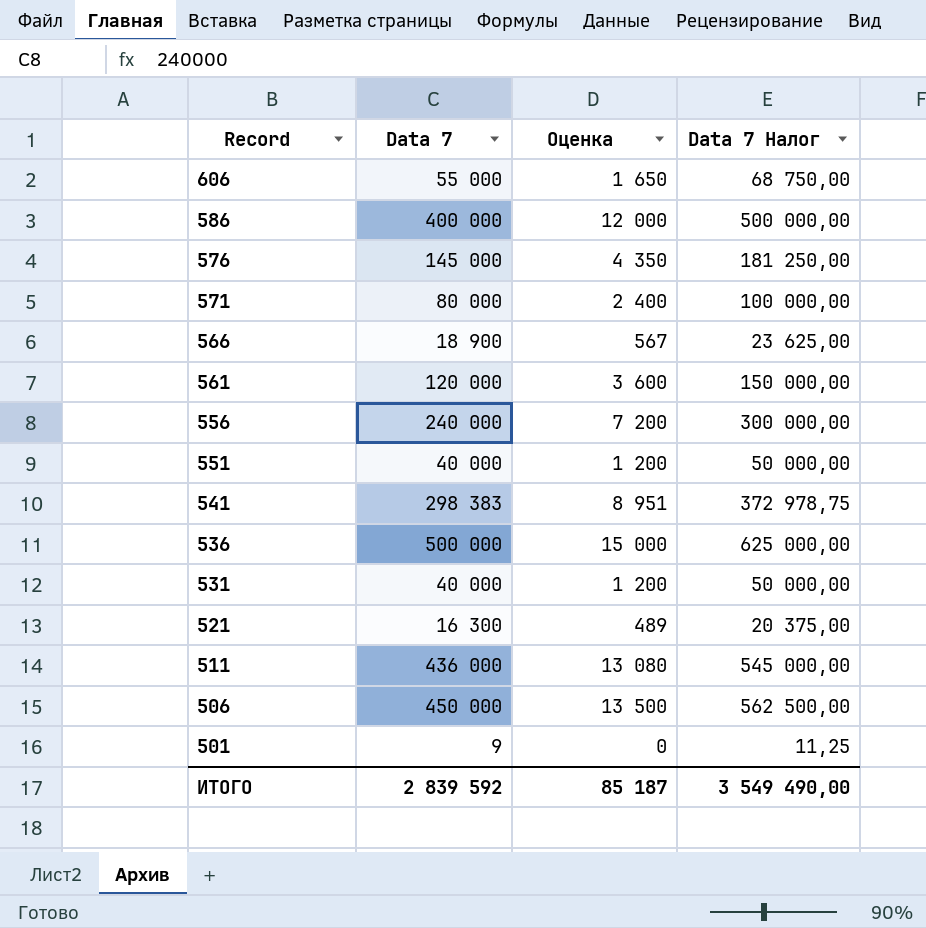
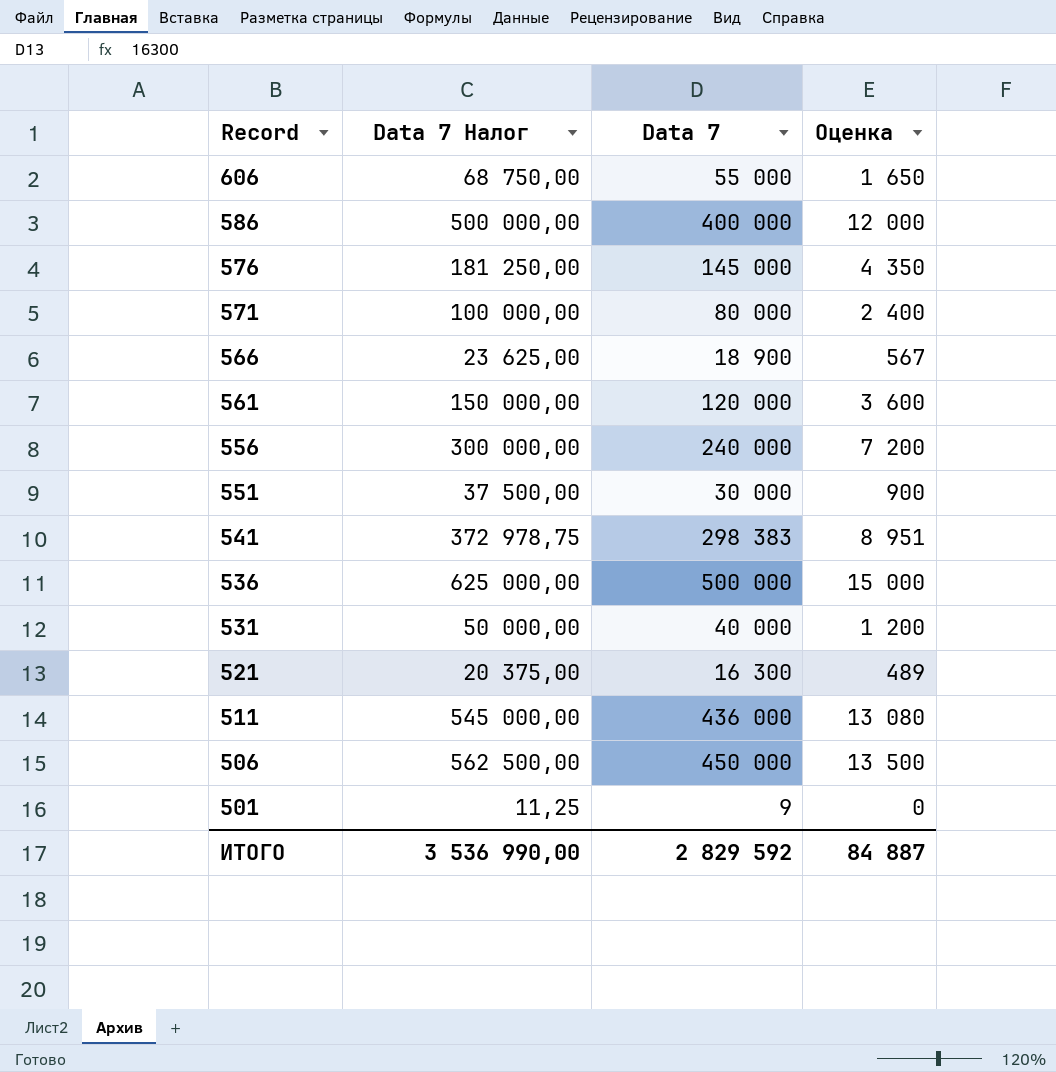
column Data 7 Налог | position: 4 -> 2
551 | Data 7 Налог: 50 000,00 -> 37 500,00
551 | Data 7: 40 000 -> 30 000
551 | Оценка: 1 200 -> 900
ИТОГО | Data 7 Налог: 3 549 490,00 -> 3 536 990,00
ИТОГО | Data 7: 2 839 592 -> 2 829 592
ИТОГО | Оценка: 85 187 -> 84 887

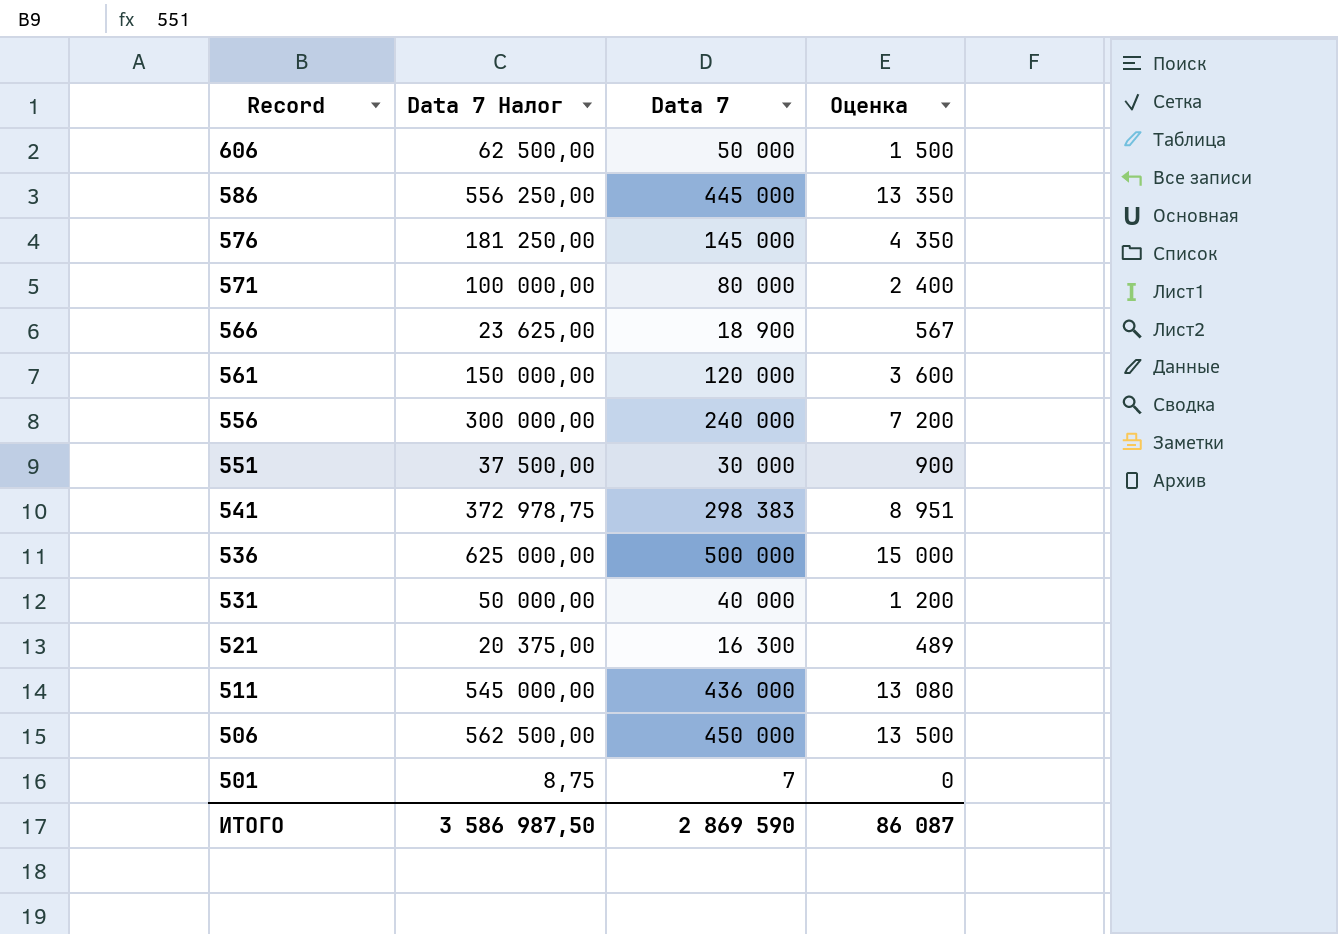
606 | Data 7 Налог: 68 750,00 -> 62 500,00
606 | Data 7: 55 000 -> 50 000
606 | Оценка: 1 650 -> 1 500
586 | Data 7 Налог: 500 000,00 -> 556 250,00
586 | Data 7: 400 000 -> 445 000
586 | Оценка: 12 000 -> 13 350
501 | Data 7 Налог: 11,25 -> 8,75
501 | Data 7: 9 -> 7
ИТОГО | Data 7 Налог: 3 536 990,00 -> 3 586 987,50
ИТОГО | Data 7: 2 829 592 -> 2 869 590
ИТОГО | Оценка: 84 887 -> 86 087

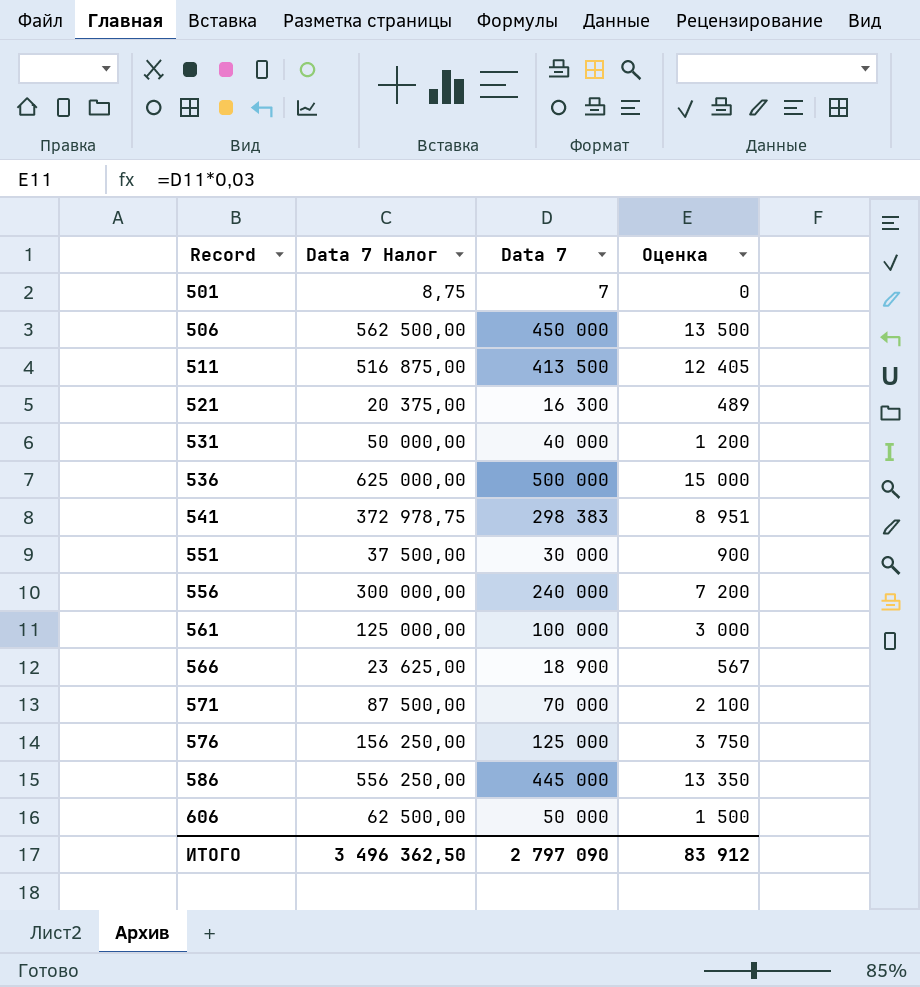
row order: Record descending -> Record ascending
511 | Data 7 Налог: 545 000,00 -> 516 875,00
511 | Data 7: 436 000 -> 413 500
511 | Оценка: 13 080 -> 12 405
561 | Data 7 Налог: 150 000,00 -> 125 000,00
561 | Data 7: 120 000 -> 100 000
561 | Оценка: 3 600 -> 3 000
571 | Data 7 Налог: 100 000,00 -> 87 500,00
571 | Data 7: 80 000 -> 70 000
571 | Оценка: 2 400 -> 2 100
576 | Data 7 Налог: 181 250,00 -> 156 250,00
576 | Data 7: 145 000 -> 125 000
576 | Оценка: 4 350 -> 3 750
ИТОГО | Data 7 Налог: 3 586 987,50 -> 3 496 362,50
ИТОГО | Data 7: 2 869 590 -> 2 797 090
ИТОГО | Оценка: 86 087 -> 83 912

